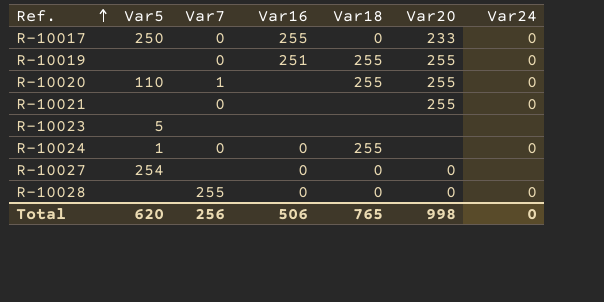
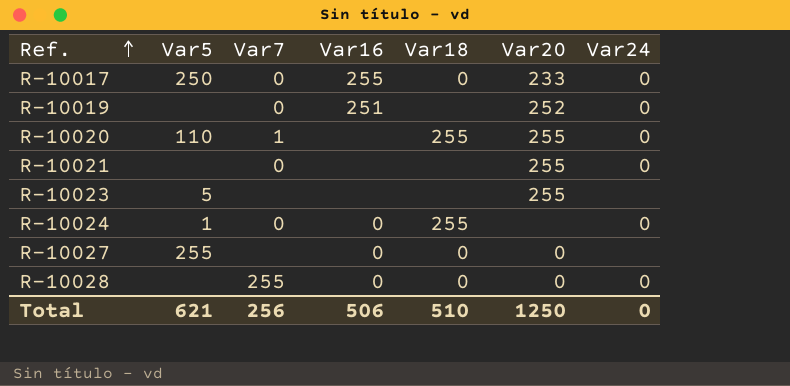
R-10019 | Var18: 255 -> none
R-10019 | Var20: 255 -> 252
R-10023 | Var20: none -> 255
R-10027 | Var5: 254 -> 255
Total | Var5: 620 -> 621
Total | Var18: 765 -> 510
Total | Var20: 998 -> 1250

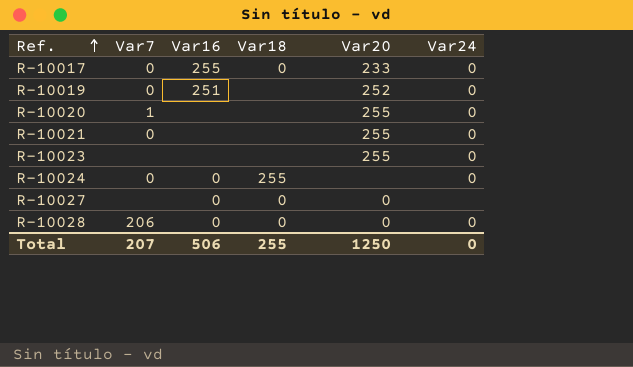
column Var5 | position: 2 -> none
R-10020 | Var18: 255 -> none
R-10023 | Var24: none -> 0
R-10028 | Var7: 255 -> 206
Total | Var7: 256 -> 207
Total | Var18: 510 -> 255

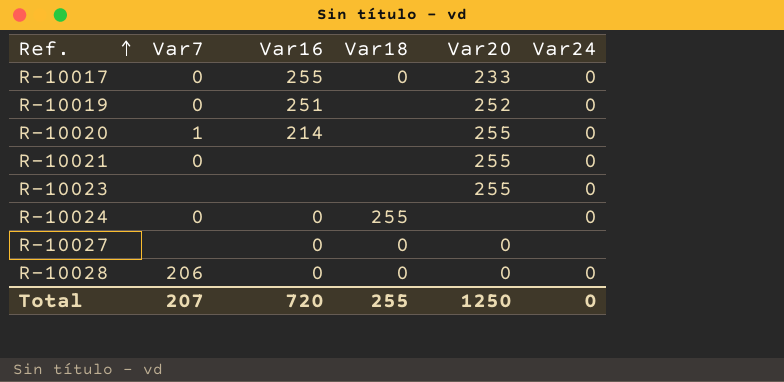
R-10020 | Var16: none -> 214
Total | Var16: 506 -> 720

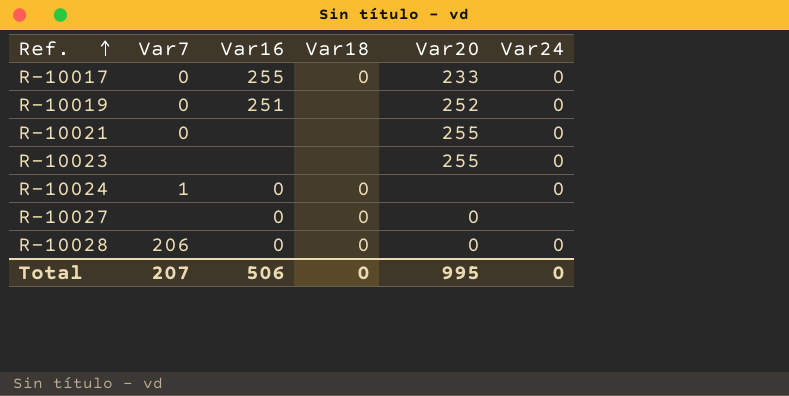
row R-10020: 1 | 214 | none | 255 | 0 -> none
R-10024 | Var7: 0 -> 1
R-10024 | Var18: 255 -> 0
Total | Var16: 720 -> 506
Total | Var18: 255 -> 0
Total | Var20: 1250 -> 995

